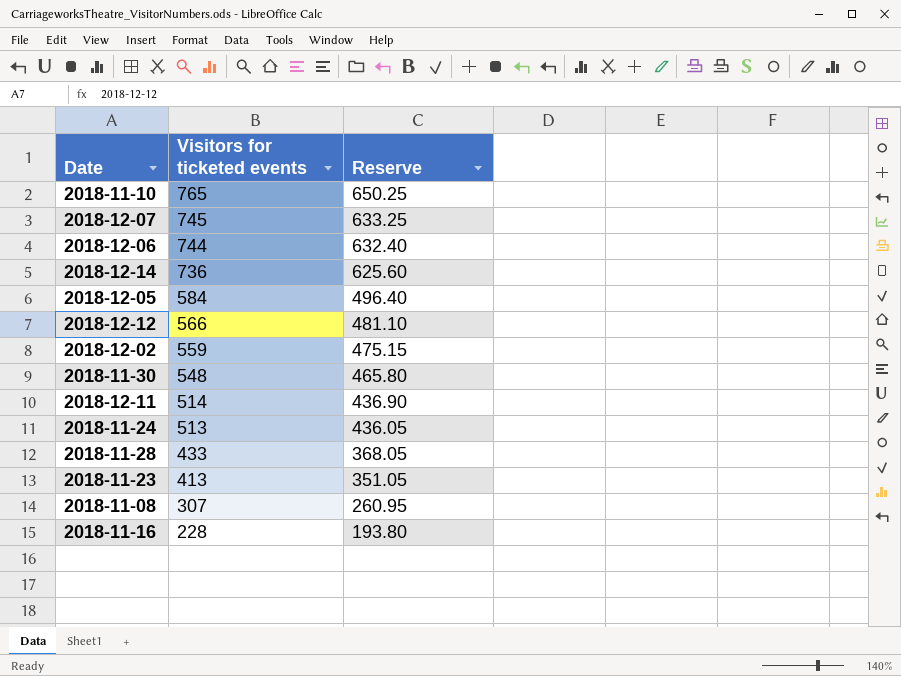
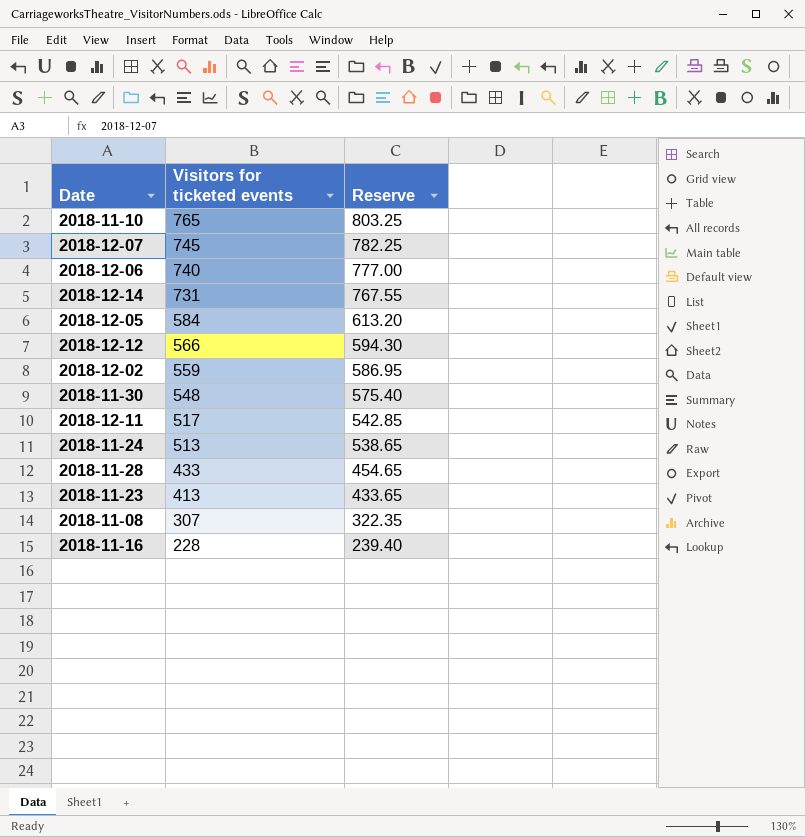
column Reserve | formula: [Visitors for ticketed events] * 0.85 -> [Visitors for ticketed events] * 1.05
2018-12-06 | Visitors for ticketed events: 744 -> 740
2018-12-14 | Visitors for ticketed events: 736 -> 731
2018-12-11 | Visitors for ticketed events: 514 -> 517

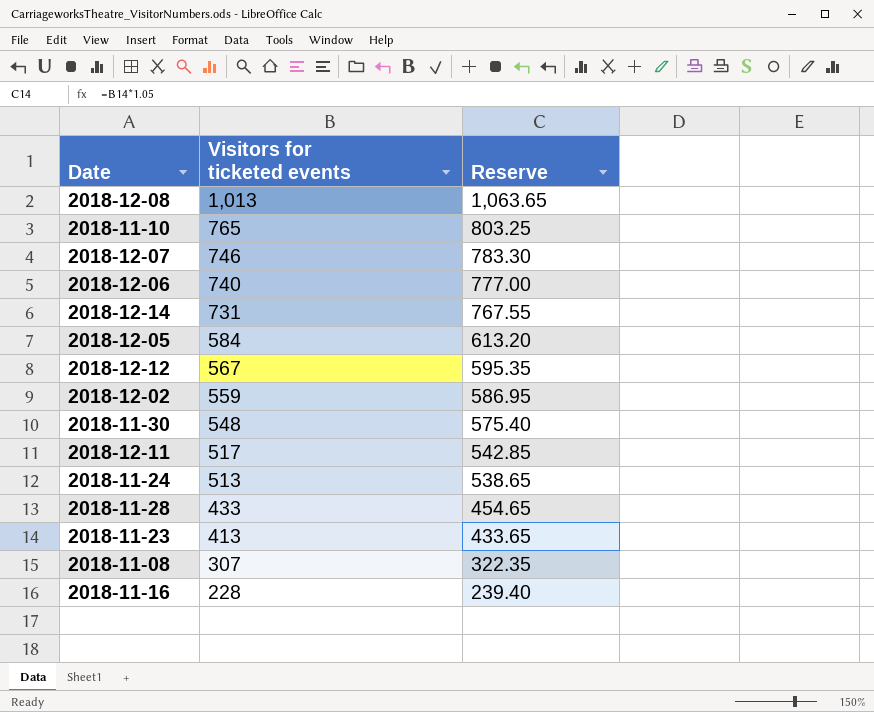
row 2018-12-08: none -> 1,013 | 1,063.65
2018-12-07 | Visitors for ticketed events: 745 -> 746
2018-12-07 | Reserve: 782.25 -> 783.30
2018-12-12 | Visitors for ticketed events: 566 -> 567
2018-12-12 | Reserve: 594.30 -> 595.35

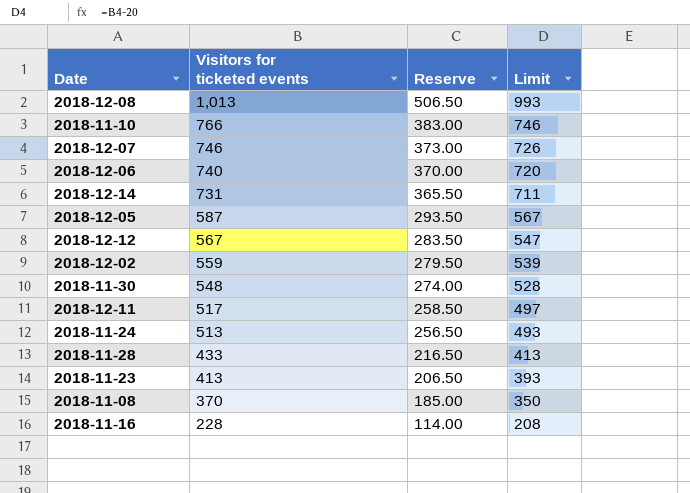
column Reserve | formula: [Visitors for ticketed events] * 1.05 -> [Visitors for ticketed events] * 0.5
column Limit | formula: none -> [Visitors for ticketed events] - 20
2018-11-10 | Visitors for ticketed events: 765 -> 766
2018-12-05 | Visitors for ticketed events: 584 -> 587
2018-11-08 | Visitors for ticketed events: 307 -> 370

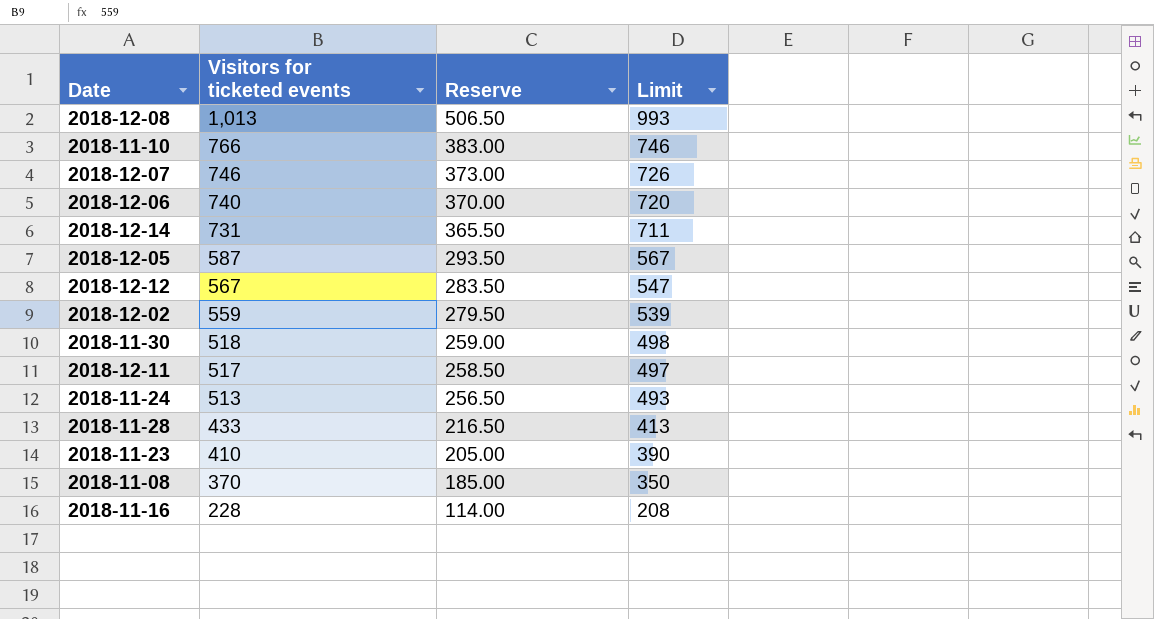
2018-11-30 | Visitors for ticketed events: 548 -> 518
2018-11-30 | Reserve: 274.00 -> 259.00
2018-11-30 | Limit: 528 -> 498
2018-11-23 | Visitors for ticketed events: 413 -> 410
2018-11-23 | Reserve: 206.50 -> 205.00
2018-11-23 | Limit: 393 -> 390

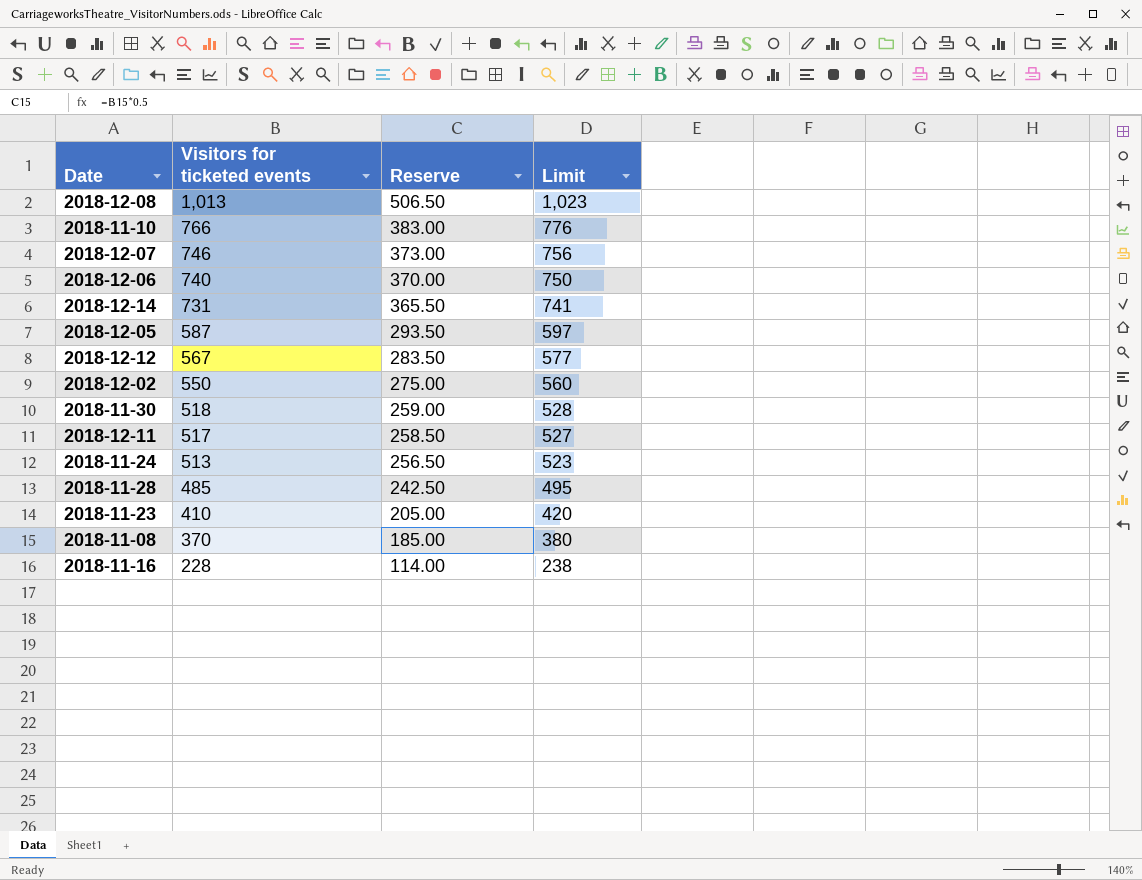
column Limit | formula: [Visitors for ticketed events] - 20 -> [Visitors for ticketed events] + 10
2018-12-02 | Visitors for ticketed events: 559 -> 550
2018-12-02 | Reserve: 279.50 -> 275.00
2018-11-28 | Visitors for ticketed events: 433 -> 485
2018-11-28 | Reserve: 216.50 -> 242.50

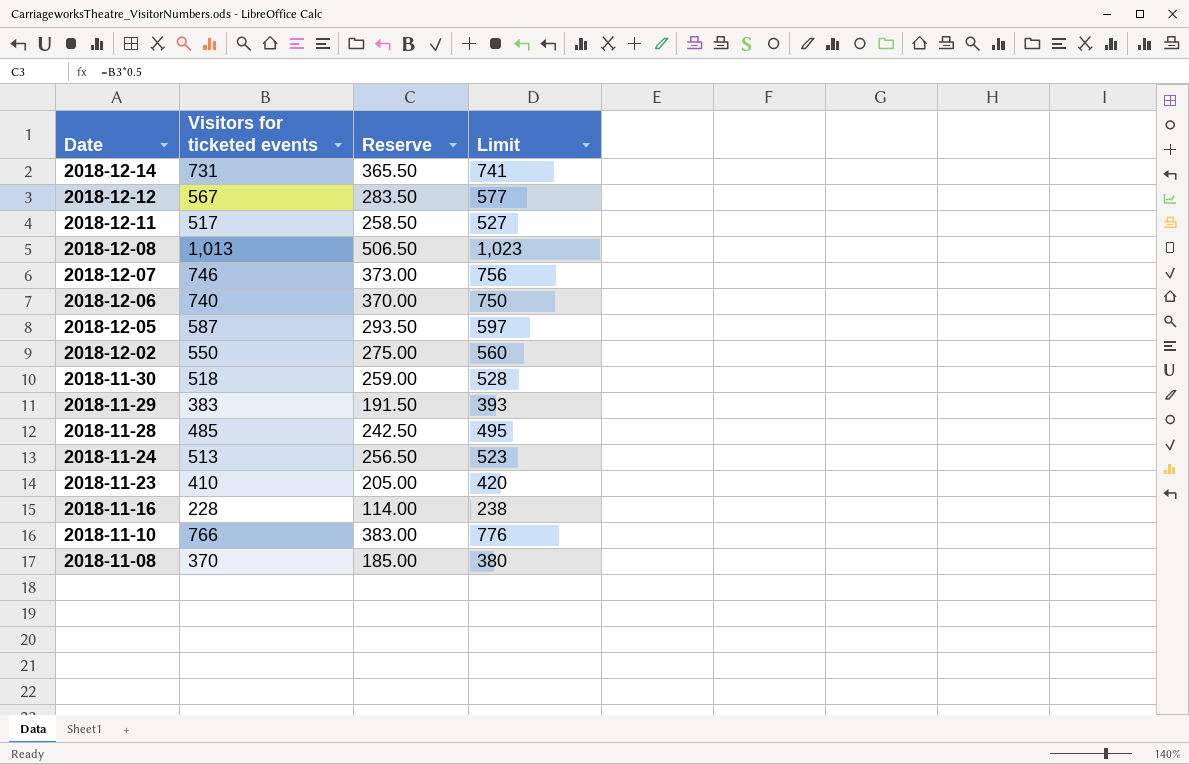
row order: Visitors for ticketed events descending -> Date descending
row 2018-11-29: none -> 383 | 191.50 | 393

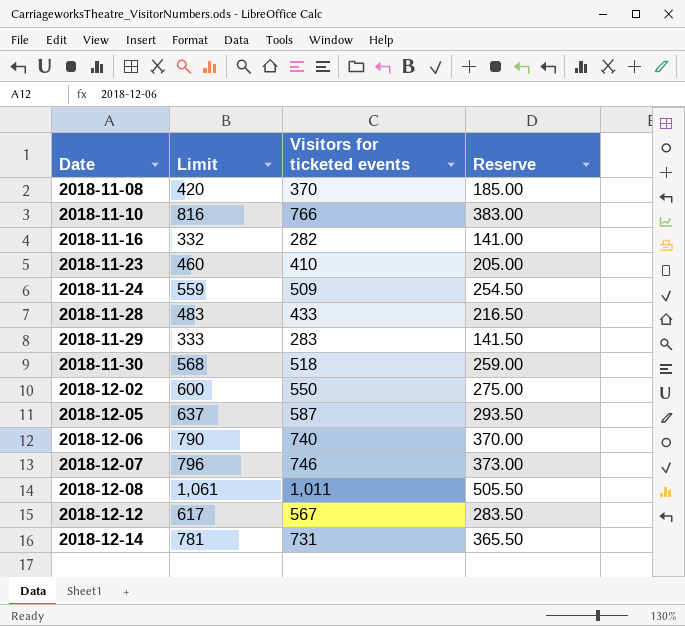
row order: Date descending -> Date ascending
column Limit | formula: [Visitors for ticketed events] + 10 -> [Visitors for ticketed events] + 50
column Limit | position: 4 -> 2
row 2018-12-11: 517 | 258.50 | 527 -> none
2018-11-16 | Visitors for ticketed events: 228 -> 282
2018-11-16 | Reserve: 114.00 -> 141.00
2018-11-24 | Visitors for ticketed events: 513 -> 509
2018-11-24 | Reserve: 256.50 -> 254.50
2018-11-28 | Visitors for ticketed events: 485 -> 433
2018-11-28 | Reserve: 242.50 -> 216.50
2018-11-29 | Visitors for ticketed events: 383 -> 283
2018-11-29 | Reserve: 191.50 -> 141.50
2018-12-08 | Visitors for ticketed events: 1,013 -> 1,011
2018-12-08 | Reserve: 506.50 -> 505.50

